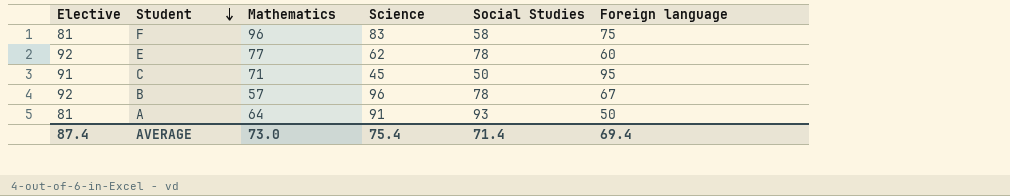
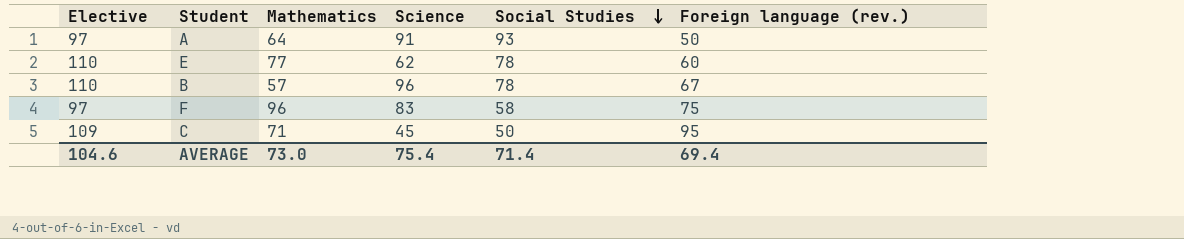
row order: Student descending -> Social Studies descending
column name: Foreign language -> Foreign language (rev.)
A | Elective: 81 -> 97
E | Elective: 92 -> 110
B | Elective: 92 -> 110
F | Elective: 81 -> 97
C | Elective: 91 -> 109
AVERAGE | Elective: 87.4 -> 104.6

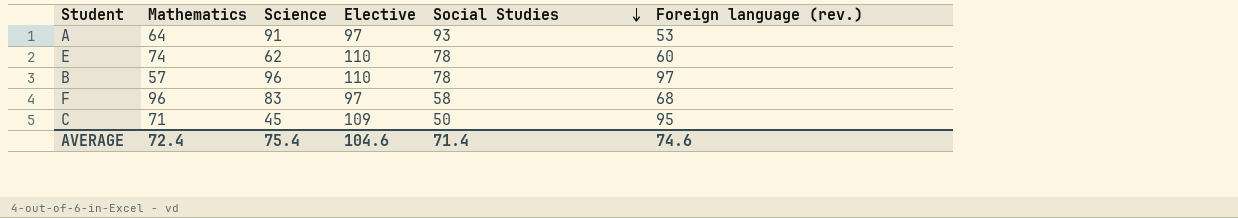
column Elective | position: 1 -> 4
A | Foreign language (rev.): 50 -> 53
E | Mathematics: 77 -> 74
B | Foreign language (rev.): 67 -> 97
F | Foreign language (rev.): 75 -> 68
AVERAGE | Mathematics: 73.0 -> 72.4
AVERAGE | Foreign language (rev.): 69.4 -> 74.6

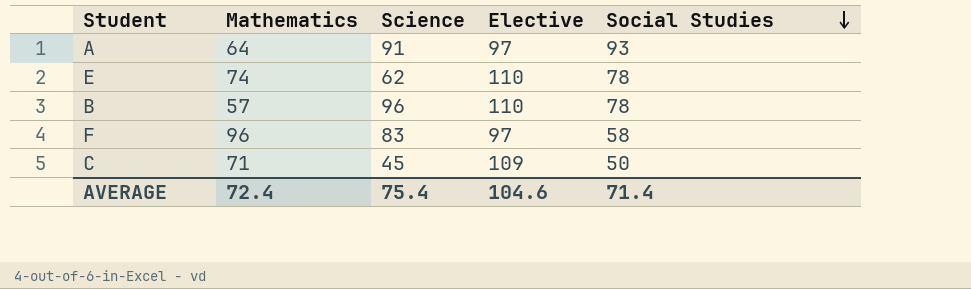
column Foreign language (rev.) | position: 6 -> none

